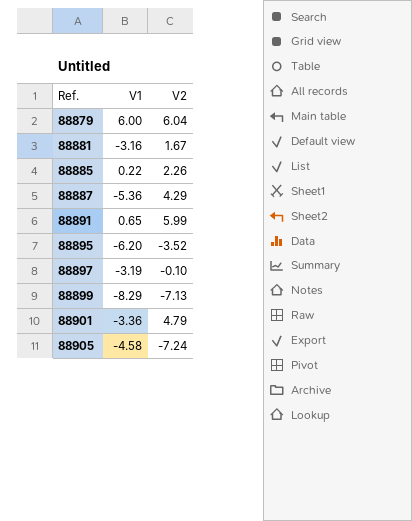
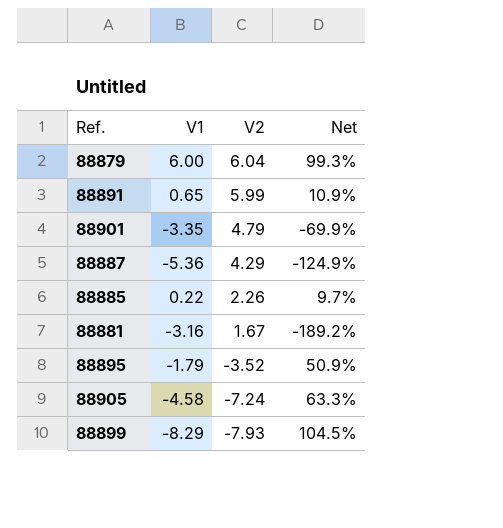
row order: Ref. ascending -> V2 descending
column Net | formula: none -> [V1] / [V2]
row 88897: -3.19 | -0.10 -> none
88901 | V1: -3.36 -> -3.35
88895 | V1: -6.20 -> -1.79
88899 | V2: -7.13 -> -7.93

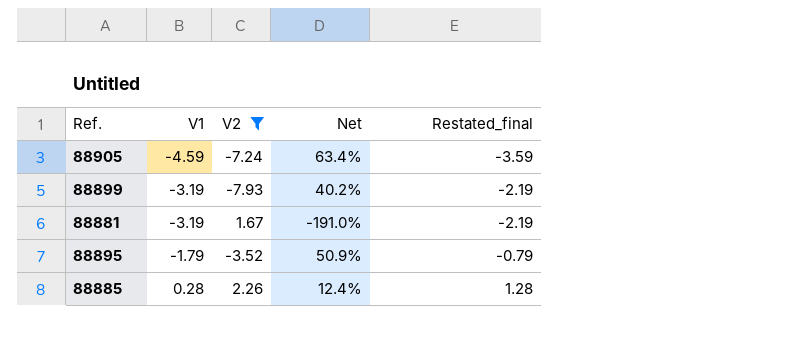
filter: none -> V2 <= 2.26
row order: V2 descending -> V1 ascending
column Restated_final | formula: none -> [V1] + 1
88905 | V1: -4.58 -> -4.59
88905 | Net: 63.3% -> 63.4%
88899 | V1: -8.29 -> -3.19
88899 | Net: 104.5% -> 40.2%
88881 | V1: -3.16 -> -3.19
88881 | Net: -189.2% -> -191.0%
88885 | V1: 0.22 -> 0.28
88885 | Net: 9.7% -> 12.4%

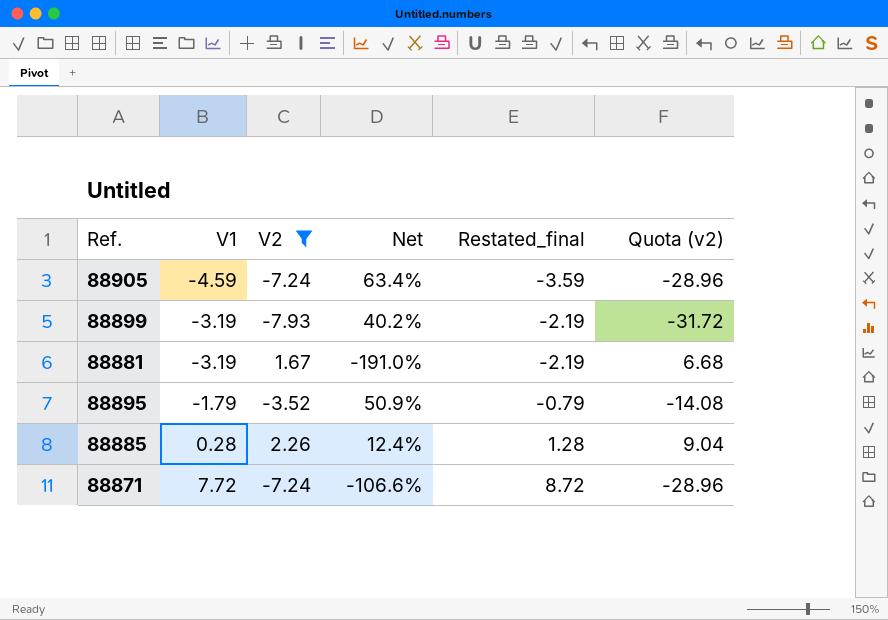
column Quota (v2) | formula: none -> [V2] * 4
row 88871: none -> 7.72 | -7.24 | -106.6% | 8.72 | -28.96

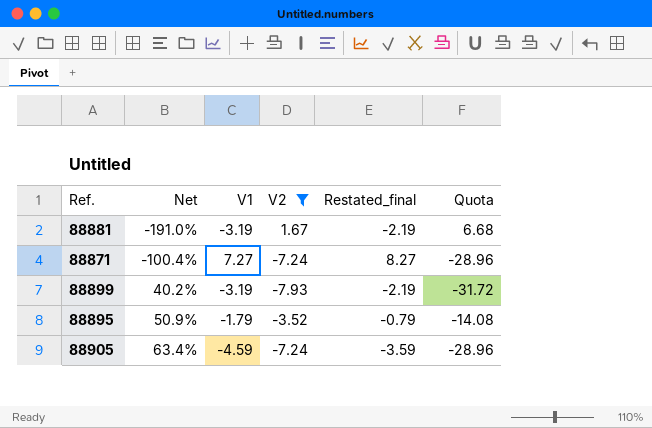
row order: V1 ascending -> Net ascending
column Net | position: 4 -> 2
column name: Quota (v2) -> Quota
row 88885: 0.28 | 2.26 | 12.4% | 1.28 | 9.04 -> none
88871 | Net: -106.6% -> -100.4%
88871 | V1: 7.72 -> 7.27
88871 | Restated_final: 8.72 -> 8.27

